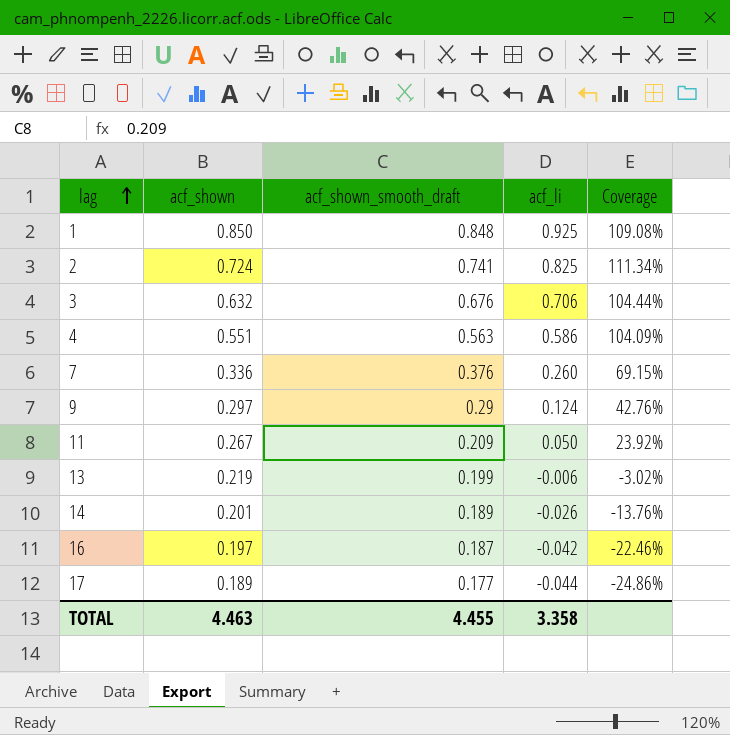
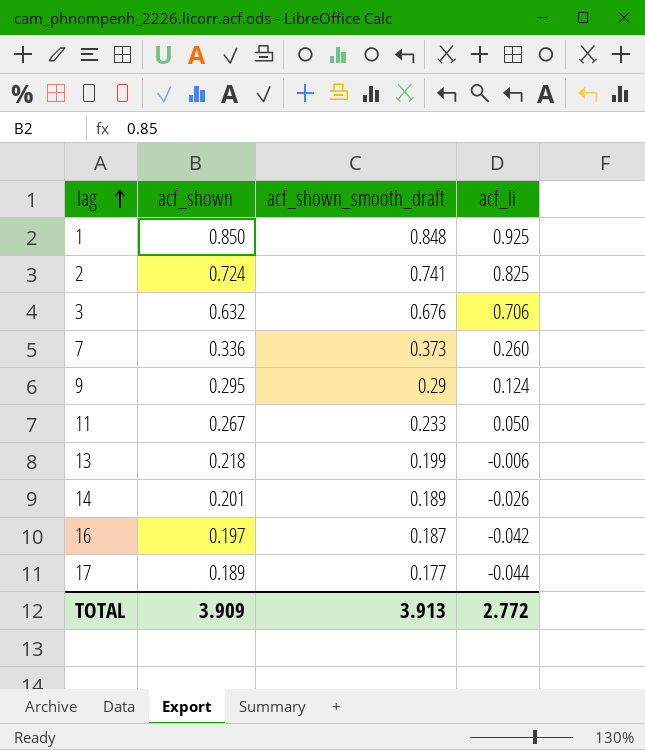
column Coverage | formula: [acf_li] / [acf_shown_smooth_draft] -> none
row 4: 0.551 | 0.563 | 0.586 | 104.09% -> none
7 | acf_shown_smooth_draft: 0.376 -> 0.373
9 | acf_shown: 0.297 -> 0.295
11 | acf_shown_smooth_draft: 0.209 -> 0.233
13 | acf_shown: 0.219 -> 0.218
TOTAL | acf_shown: 4.463 -> 3.909
TOTAL | acf_shown_smooth_draft: 4.455 -> 3.913
TOTAL | acf_li: 3.358 -> 2.772

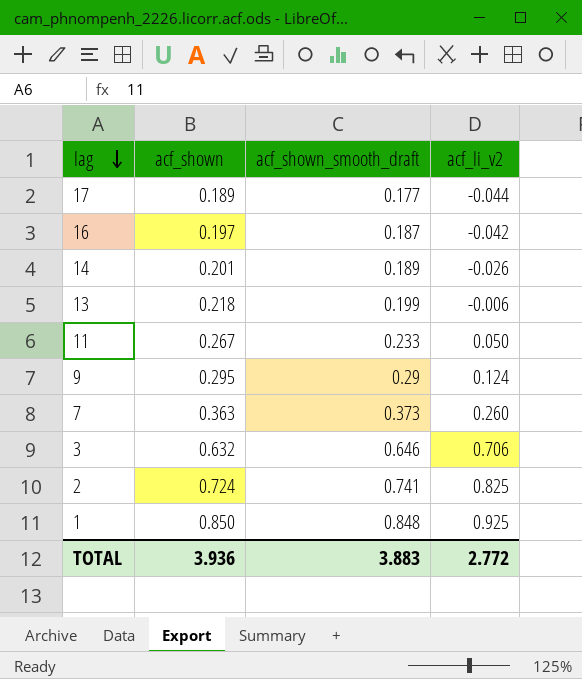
row order: lag ascending -> lag descending
column name: acf_li -> acf_li_v2
7 | acf_shown: 0.336 -> 0.363
3 | acf_shown_smooth_draft: 0.676 -> 0.646
TOTAL | acf_shown: 3.909 -> 3.936
TOTAL | acf_shown_smooth_draft: 3.913 -> 3.883

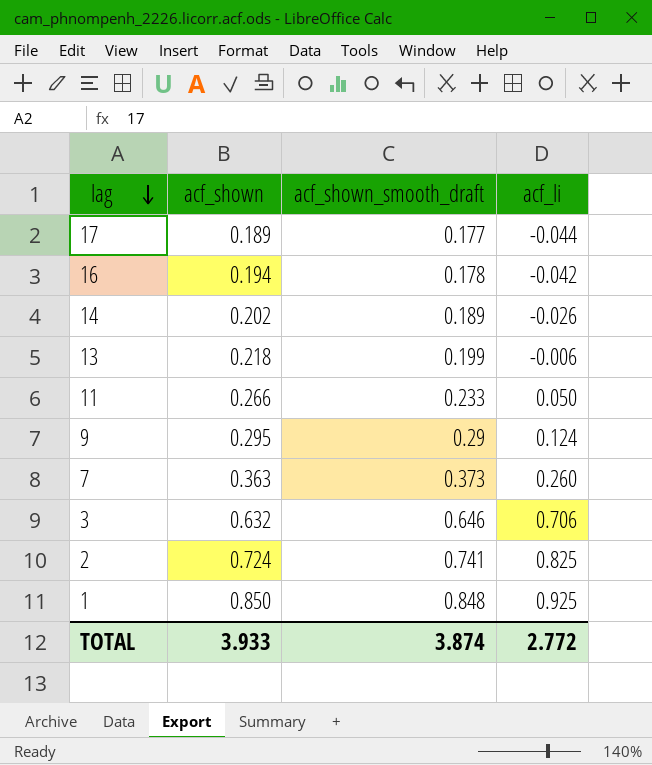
column name: acf_li_v2 -> acf_li
16 | acf_shown: 0.197 -> 0.194
16 | acf_shown_smooth_draft: 0.187 -> 0.178
14 | acf_shown: 0.201 -> 0.202
11 | acf_shown: 0.267 -> 0.266
TOTAL | acf_shown: 3.936 -> 3.933
TOTAL | acf_shown_smooth_draft: 3.883 -> 3.874

